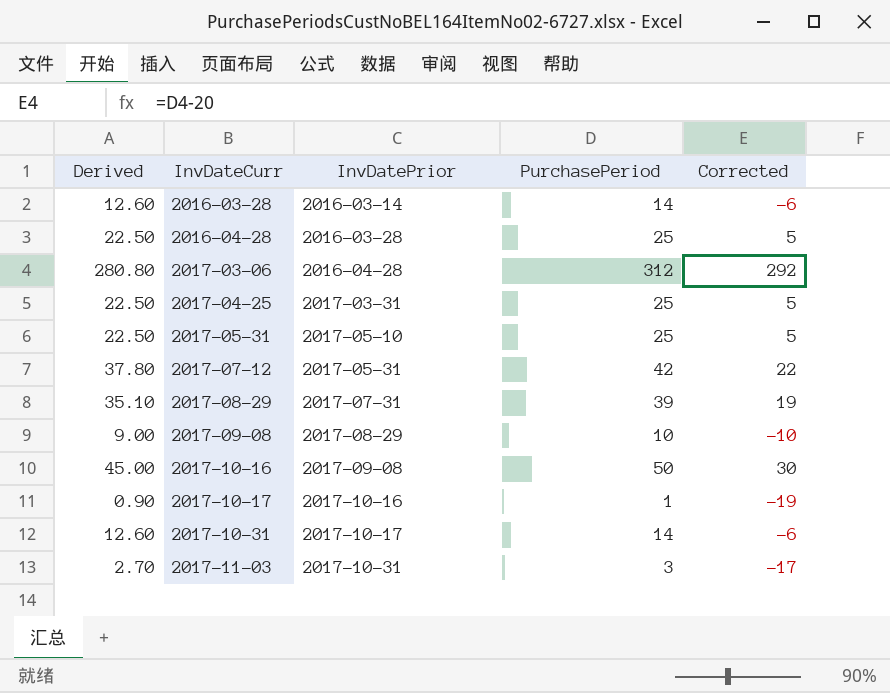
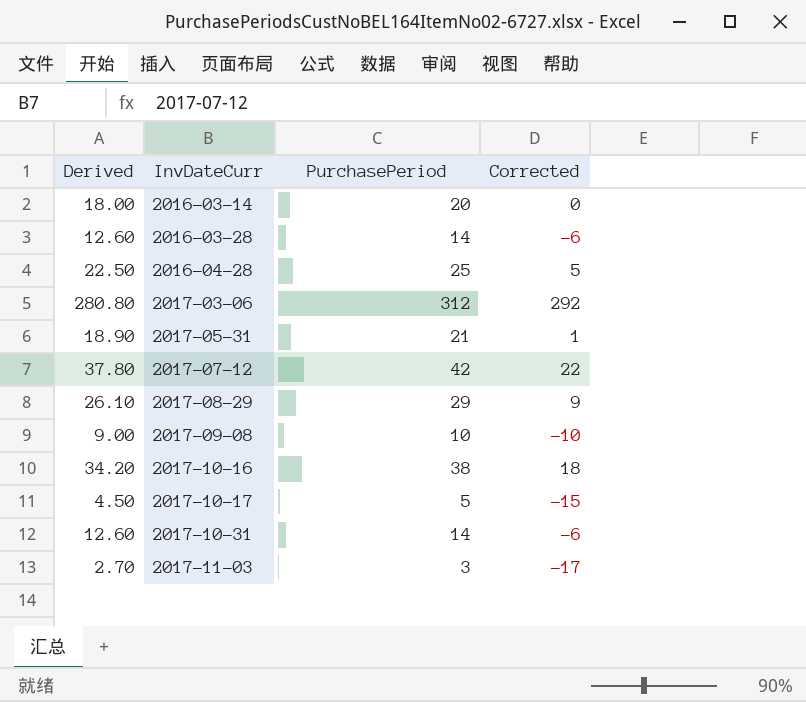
column InvDatePrior | position: 3 -> none
row 2017-04-25: 22.50 | 2017-03-31 | 25 | 5 -> none
row 2016-03-14: none -> 18.00 | 20 | 0
2017-05-31 | Derived: 22.50 -> 18.90
2017-05-31 | PurchasePeriod: 25 -> 21
2017-05-31 | Corrected: 5 -> 1
2017-08-29 | Derived: 35.10 -> 26.10
2017-08-29 | PurchasePeriod: 39 -> 29
2017-08-29 | Corrected: 19 -> 9
2017-10-16 | Derived: 45.00 -> 34.20
2017-10-16 | PurchasePeriod: 50 -> 38
2017-10-16 | Corrected: 30 -> 18
2017-10-17 | Derived: 0.90 -> 4.50
2017-10-17 | PurchasePeriod: 1 -> 5
2017-10-17 | Corrected: -19 -> -15

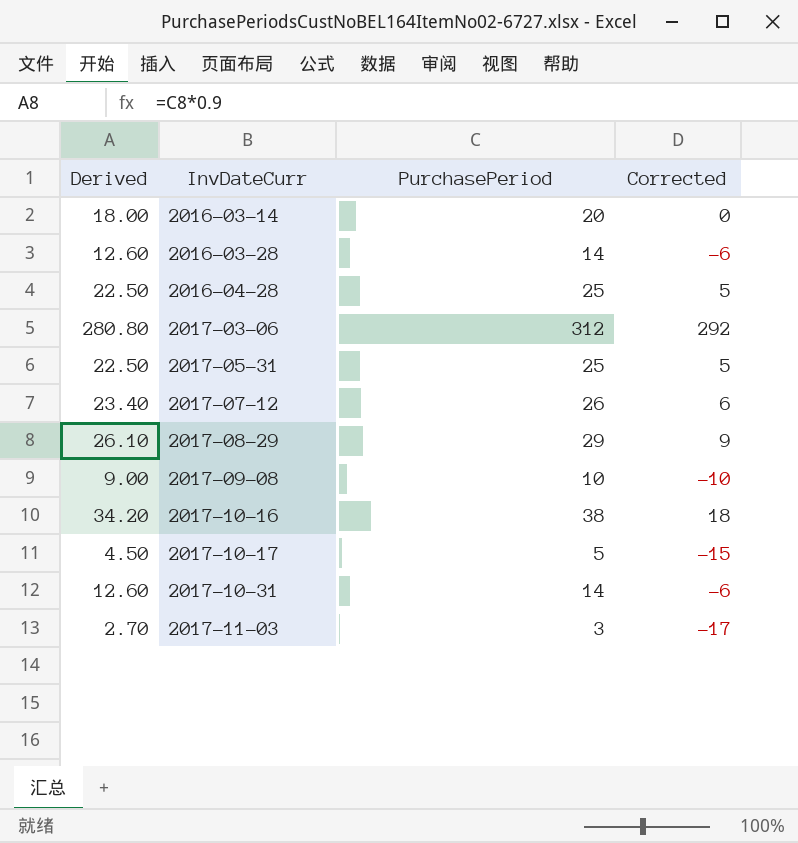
2017-05-31 | Derived: 18.90 -> 22.50
2017-05-31 | PurchasePeriod: 21 -> 25
2017-05-31 | Corrected: 1 -> 5
2017-07-12 | Derived: 37.80 -> 23.40
2017-07-12 | PurchasePeriod: 42 -> 26
2017-07-12 | Corrected: 22 -> 6

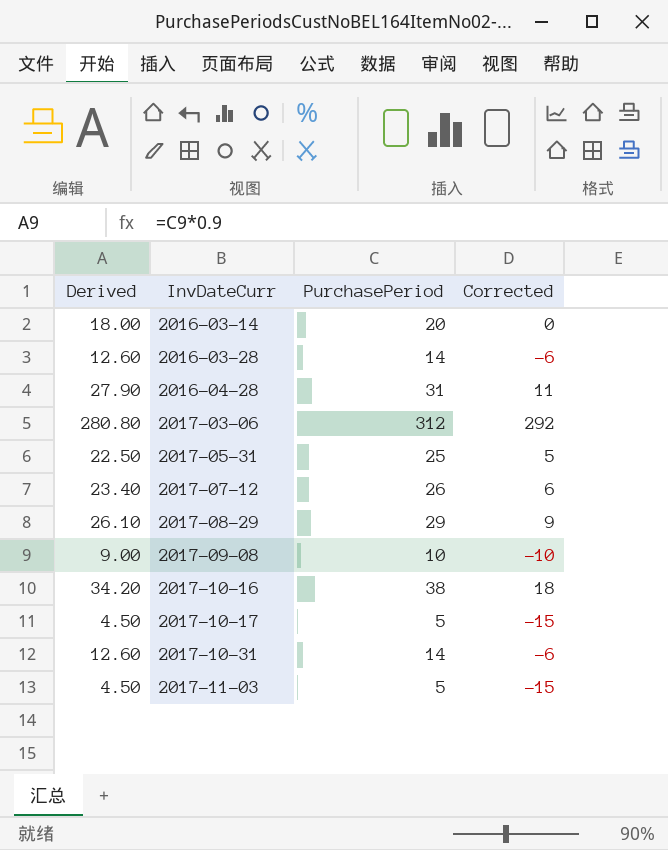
2016-04-28 | Derived: 22.50 -> 27.90
2016-04-28 | PurchasePeriod: 25 -> 31
2016-04-28 | Corrected: 5 -> 11
2017-11-03 | Derived: 2.70 -> 4.50
2017-11-03 | PurchasePeriod: 3 -> 5
2017-11-03 | Corrected: -17 -> -15

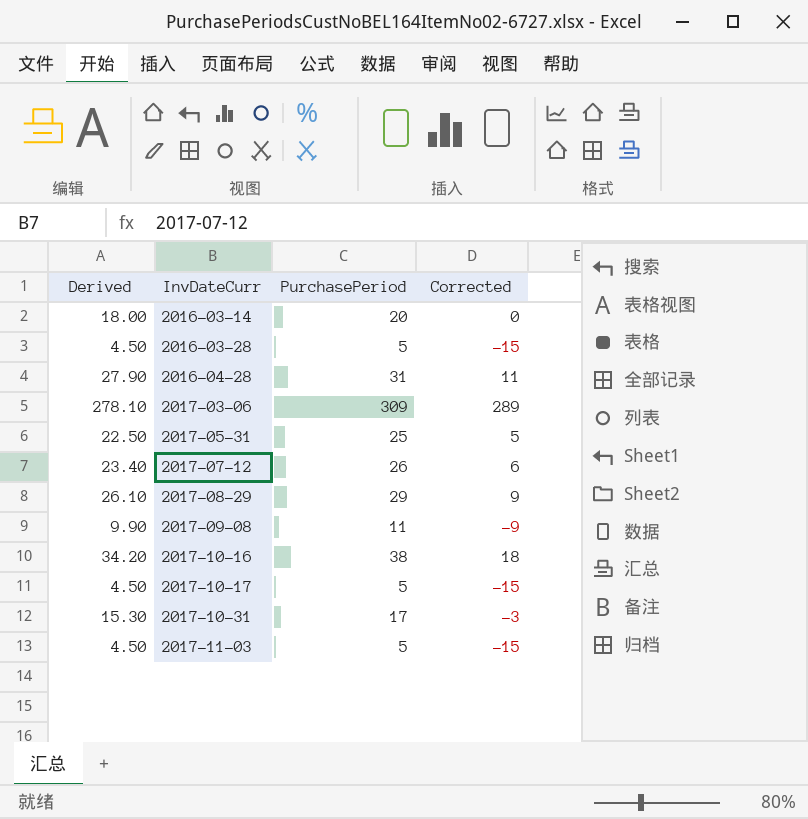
2016-03-28 | Derived: 12.60 -> 4.50
2016-03-28 | PurchasePeriod: 14 -> 5
2016-03-28 | Corrected: -6 -> -15
2017-03-06 | Derived: 280.80 -> 278.10
2017-03-06 | PurchasePeriod: 312 -> 309
2017-03-06 | Corrected: 292 -> 289
2017-09-08 | Derived: 9.00 -> 9.90
2017-09-08 | PurchasePeriod: 10 -> 11
2017-09-08 | Corrected: -10 -> -9
2017-10-31 | Derived: 12.60 -> 15.30
2017-10-31 | PurchasePeriod: 14 -> 17
2017-10-31 | Corrected: -6 -> -3

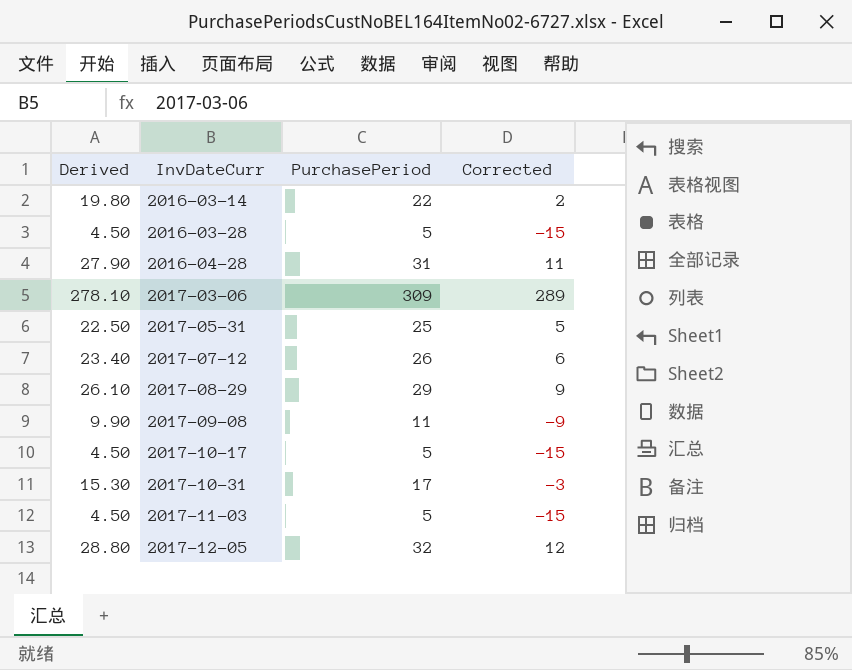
row 2017-10-16: 34.20 | 38 | 18 -> none
2016-03-14 | Derived: 18.00 -> 19.80
2016-03-14 | PurchasePeriod: 20 -> 22
2016-03-14 | Corrected: 0 -> 2
row 2017-12-05: none -> 28.80 | 32 | 12

